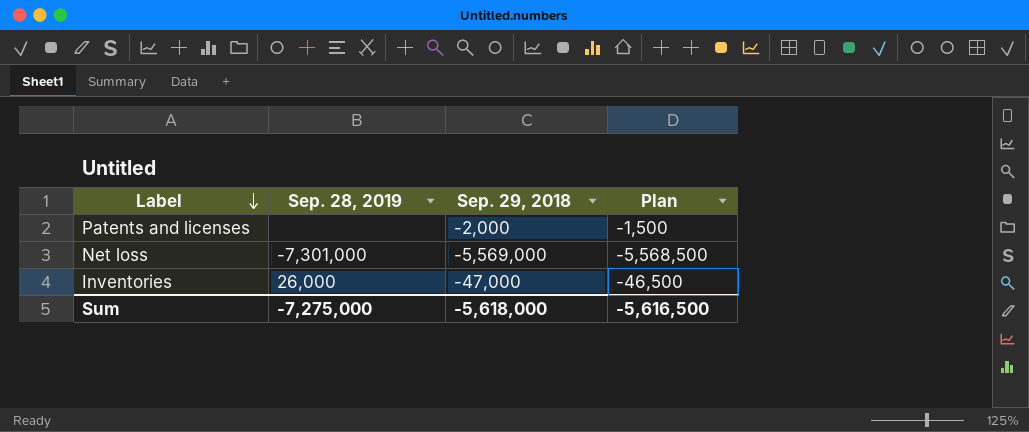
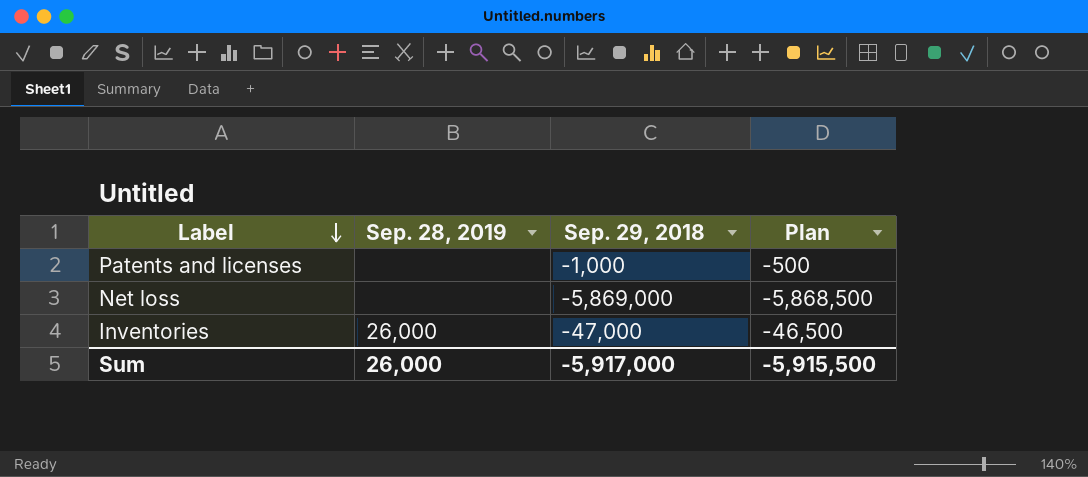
Patents and licenses | Sep. 29, 2018: -2,000 -> -1,000
Patents and licenses | Plan: -1,500 -> -500
Net loss | Sep. 28, 2019: -7,301,000 -> none
Net loss | Sep. 29, 2018: -5,569,000 -> -5,869,000
Net loss | Plan: -5,568,500 -> -5,868,500
Sum | Sep. 28, 2019: -7,275,000 -> 26,000
Sum | Sep. 29, 2018: -5,618,000 -> -5,917,000
Sum | Plan: -5,616,500 -> -5,915,500

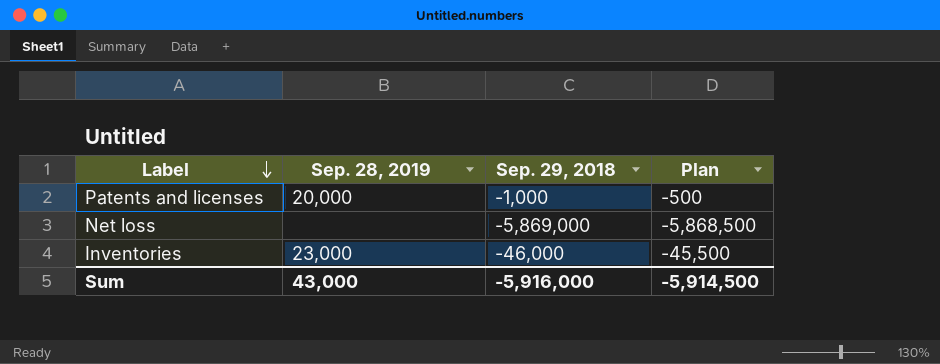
Patents and licenses | Sep. 28, 2019: none -> 20,000
Inventories | Sep. 28, 2019: 26,000 -> 23,000
Inventories | Sep. 29, 2018: -47,000 -> -46,000
Inventories | Plan: -46,500 -> -45,500
Sum | Sep. 28, 2019: 26,000 -> 43,000
Sum | Sep. 29, 2018: -5,917,000 -> -5,916,000
Sum | Plan: -5,915,500 -> -5,914,500

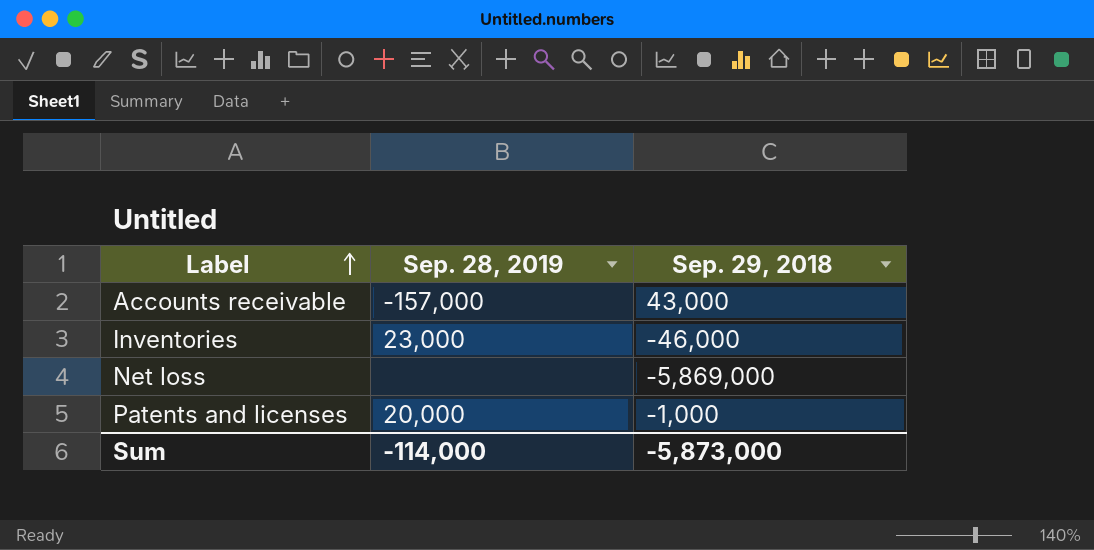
row order: Label descending -> Label ascending
column Plan | formula: [Sep. 29, 2018] + 500 -> none
row Accounts receivable: none -> -157,000 | 43,000
Sum | Sep. 28, 2019: 43,000 -> -114,000
Sum | Sep. 29, 2018: -5,916,000 -> -5,873,000

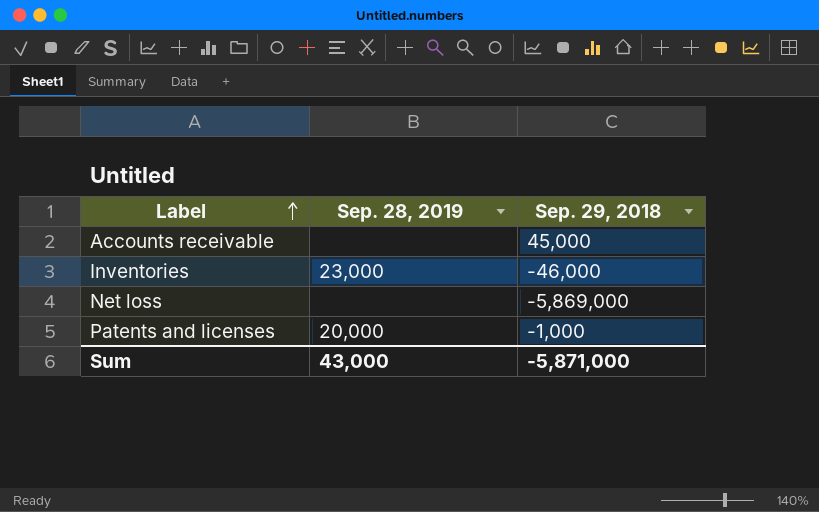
Accounts receivable | Sep. 28, 2019: -157,000 -> none
Accounts receivable | Sep. 29, 2018: 43,000 -> 45,000
Sum | Sep. 28, 2019: -114,000 -> 43,000
Sum | Sep. 29, 2018: -5,873,000 -> -5,871,000

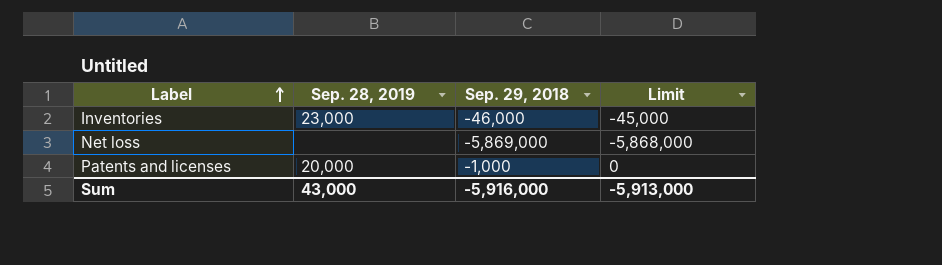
column Limit | formula: none -> [Sep. 29, 2018] + 1000
row Accounts receivable: none | 45,000 -> none
Sum | Sep. 29, 2018: -5,871,000 -> -5,916,000

